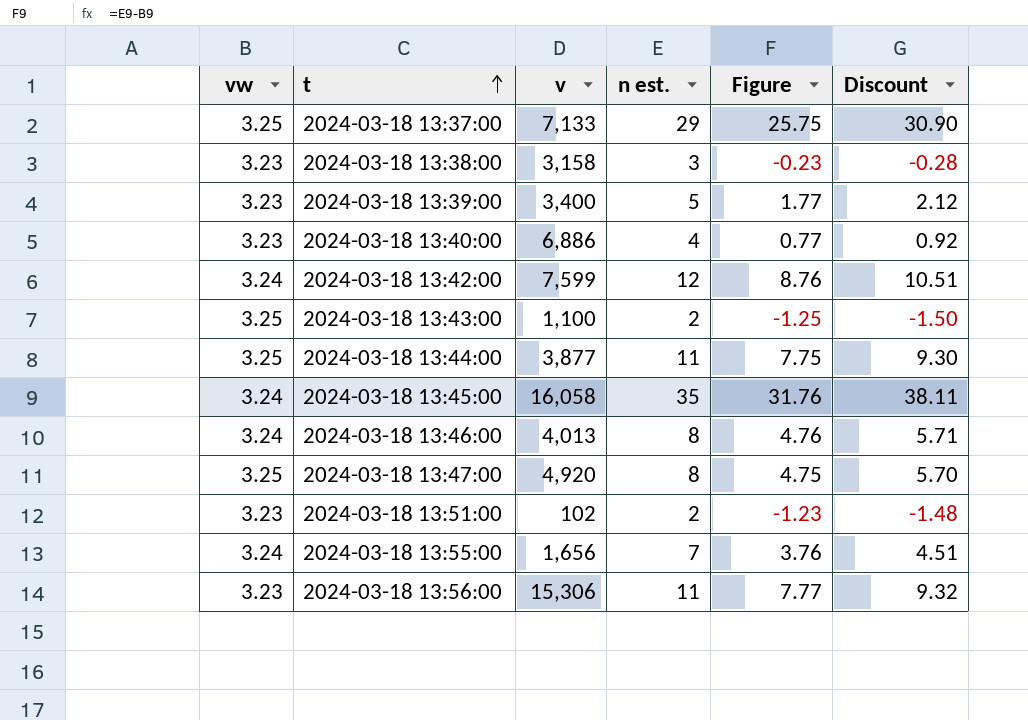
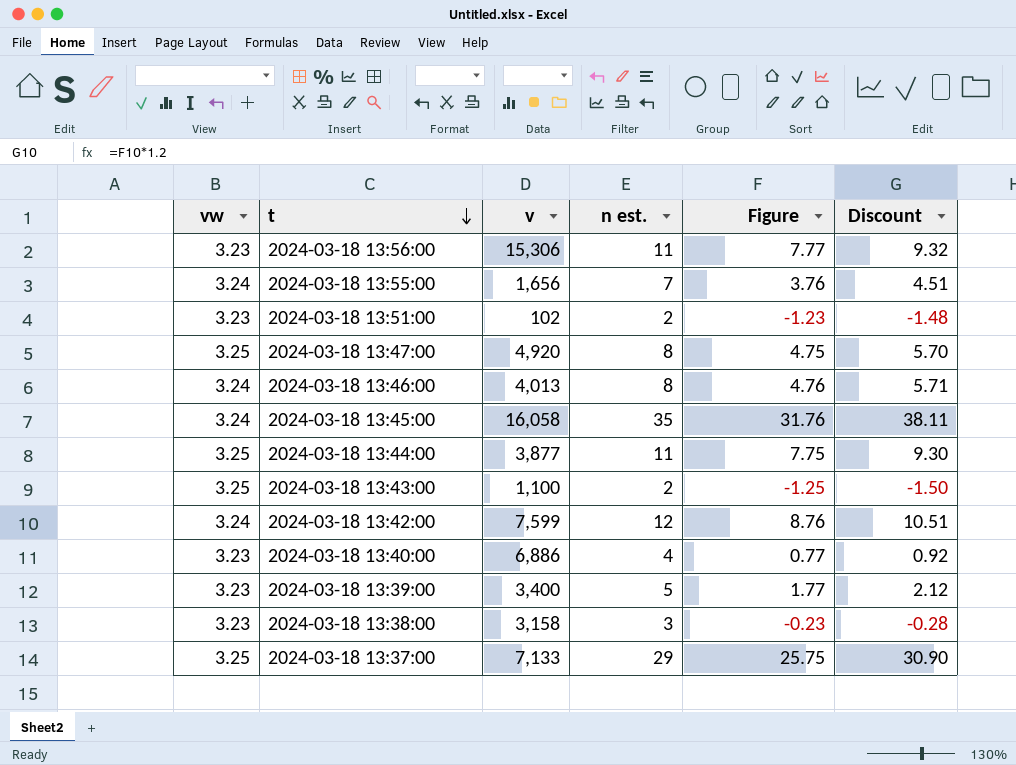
row order: t ascending -> t descending

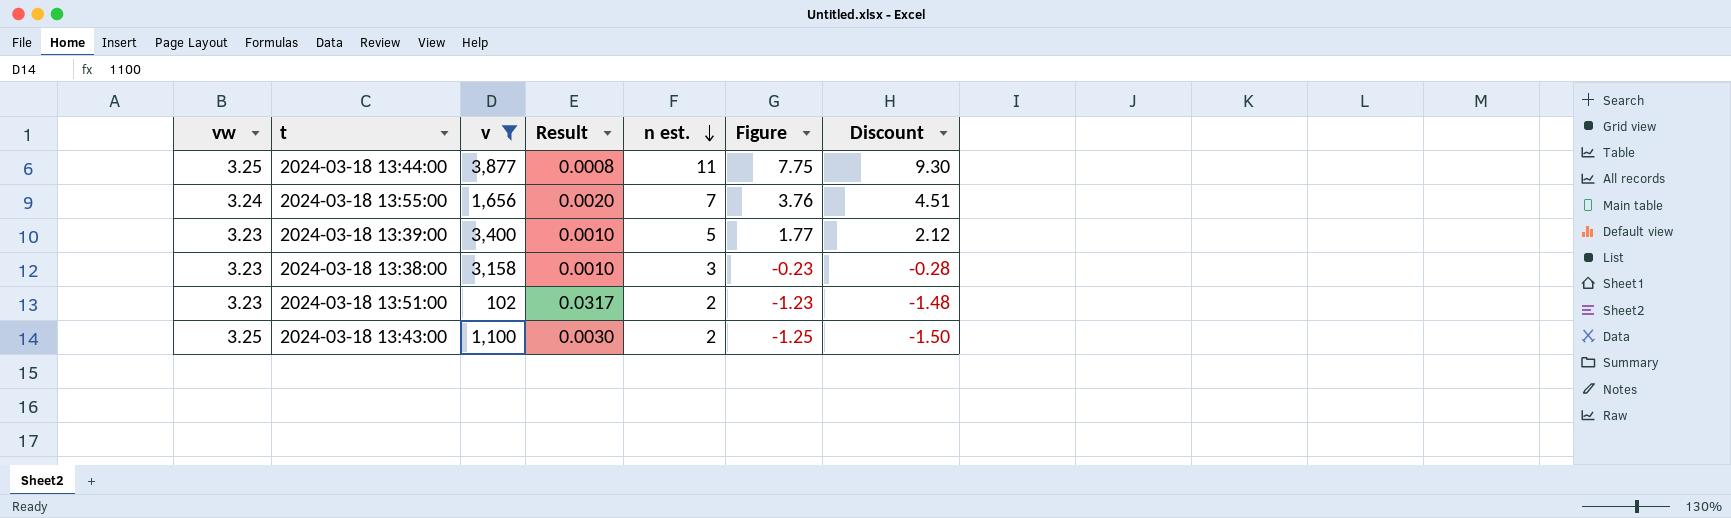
filter: none -> v <= 3,877
row order: t descending -> n est. descending
column Result | formula: none -> [vw] / [v]

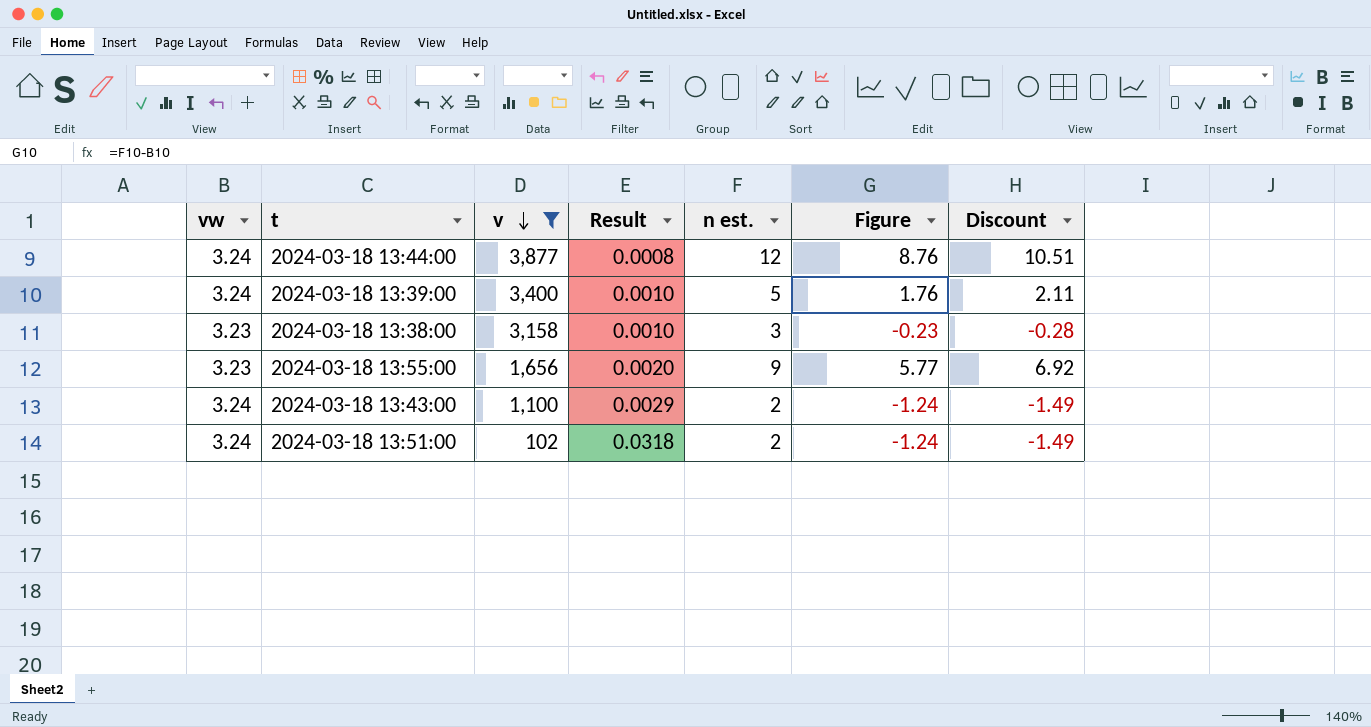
row order: n est. descending -> v descending
2024-03-18 13:44:00 | vw: 3.25 -> 3.24
2024-03-18 13:44:00 | n est.: 11 -> 12
2024-03-18 13:44:00 | Figure: 7.75 -> 8.76
2024-03-18 13:44:00 | Discount: 9.30 -> 10.51
2024-03-18 13:39:00 | vw: 3.23 -> 3.24
2024-03-18 13:39:00 | Figure: 1.77 -> 1.76
2024-03-18 13:39:00 | Discount: 2.12 -> 2.11
2024-03-18 13:55:00 | vw: 3.24 -> 3.23
2024-03-18 13:55:00 | n est.: 7 -> 9
2024-03-18 13:55:00 | Figure: 3.76 -> 5.77
2024-03-18 13:55:00 | Discount: 4.51 -> 6.92
2024-03-18 13:43:00 | vw: 3.25 -> 3.24
2024-03-18 13:43:00 | Result: 0.0030 -> 0.0029
2024-03-18 13:43:00 | Figure: -1.25 -> -1.24
2024-03-18 13:43:00 | Discount: -1.50 -> -1.49
2024-03-18 13:51:00 | vw: 3.23 -> 3.24
2024-03-18 13:51:00 | Result: 0.0317 -> 0.0318
2024-03-18 13:51:00 | Figure: -1.23 -> -1.24
2024-03-18 13:51:00 | Discount: -1.48 -> -1.49

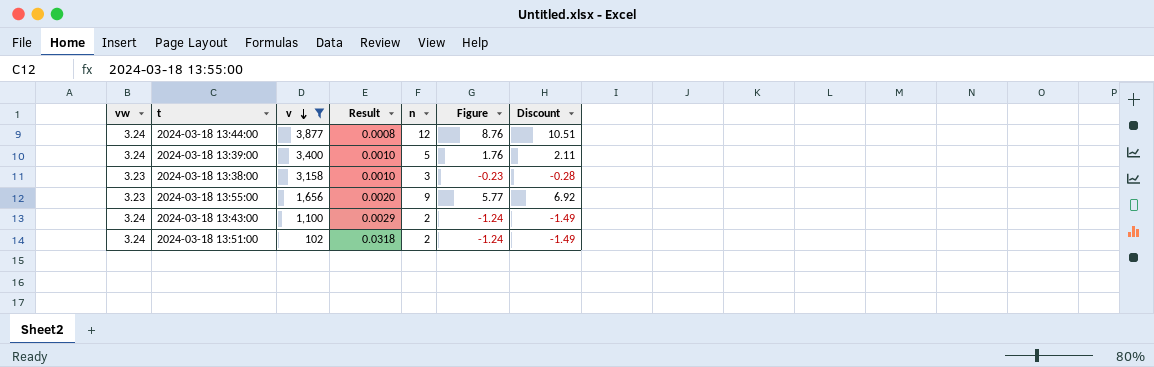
column name: n est. -> n

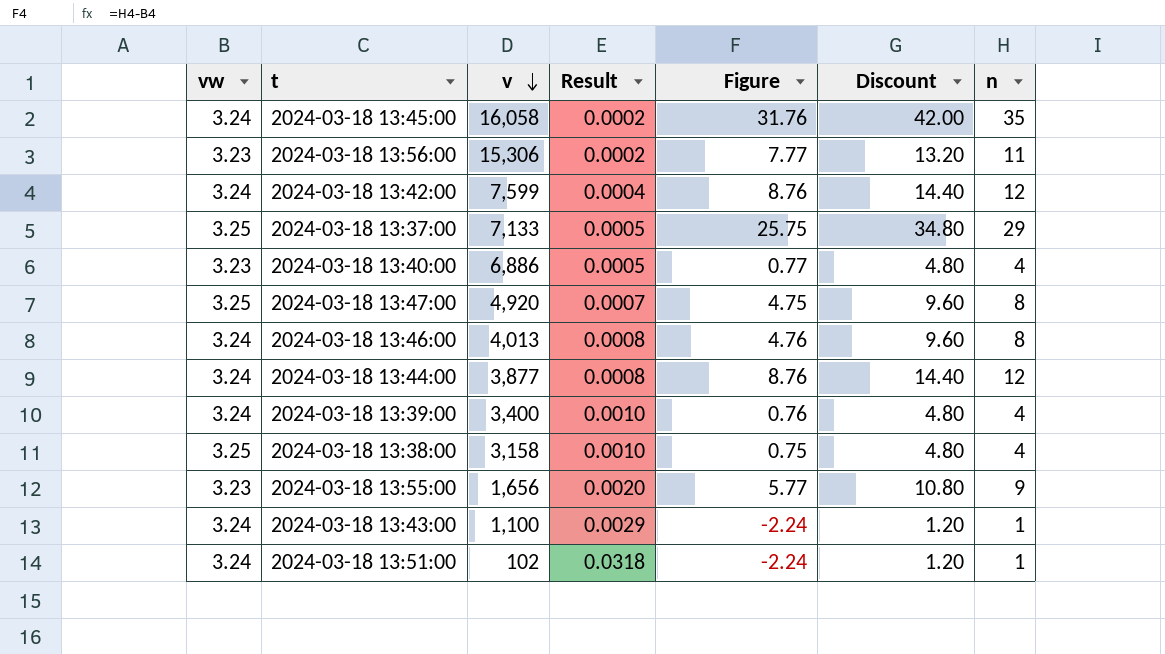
filter: v <= 3,877 -> none
column Discount | formula: [Figure] * 1.2 -> [n] * 1.2
column n | position: 5 -> 7
2024-03-18 13:39:00 | Figure: 1.76 -> 0.76
2024-03-18 13:39:00 | n: 5 -> 4
2024-03-18 13:38:00 | vw: 3.23 -> 3.25
2024-03-18 13:38:00 | Figure: -0.23 -> 0.75
2024-03-18 13:38:00 | n: 3 -> 4
2024-03-18 13:43:00 | Figure: -1.24 -> -2.24
2024-03-18 13:43:00 | n: 2 -> 1
2024-03-18 13:51:00 | Figure: -1.24 -> -2.24
2024-03-18 13:51:00 | n: 2 -> 1

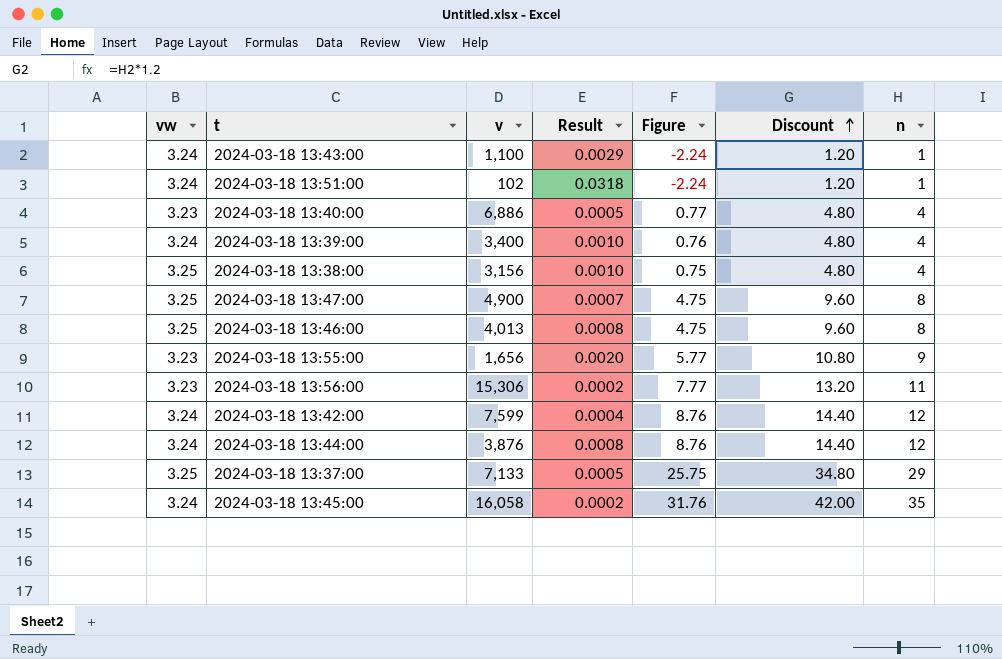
row order: v descending -> Discount ascending
2024-03-18 13:38:00 | v: 3,158 -> 3,156
2024-03-18 13:47:00 | v: 4,920 -> 4,900
2024-03-18 13:46:00 | vw: 3.24 -> 3.25
2024-03-18 13:46:00 | Figure: 4.76 -> 4.75
2024-03-18 13:44:00 | v: 3,877 -> 3,876

